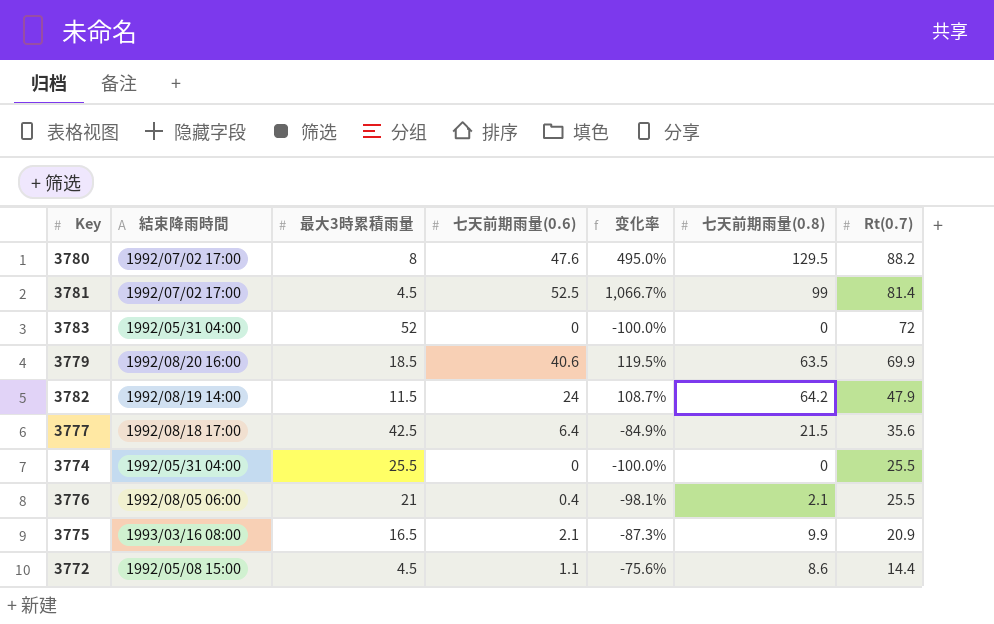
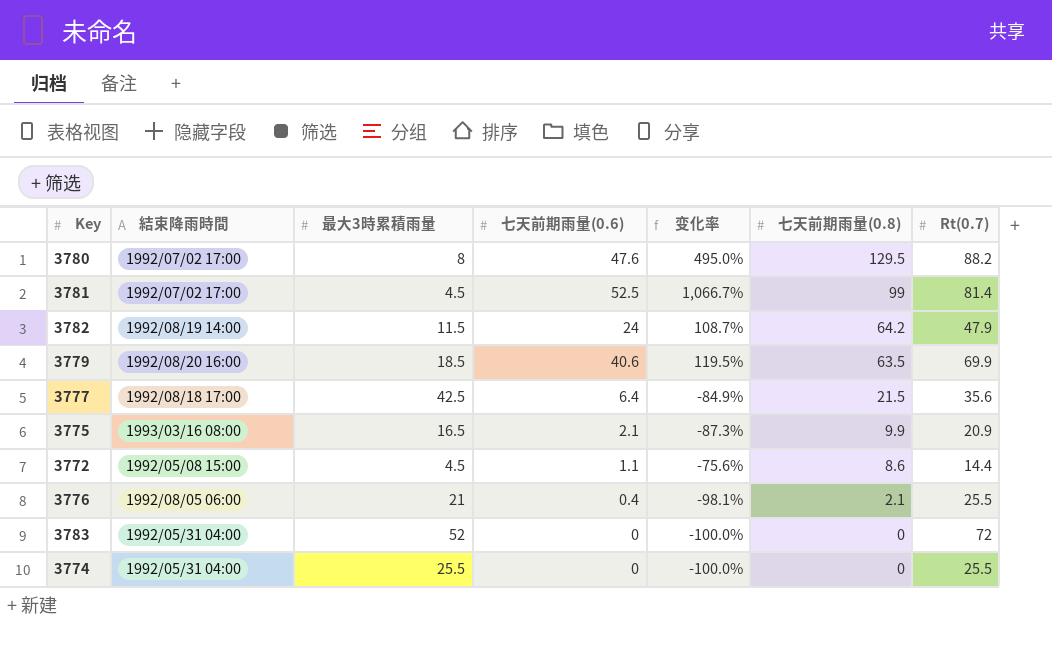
row order: Rt(0.7) descending -> 七天前期雨量(0.8) descending

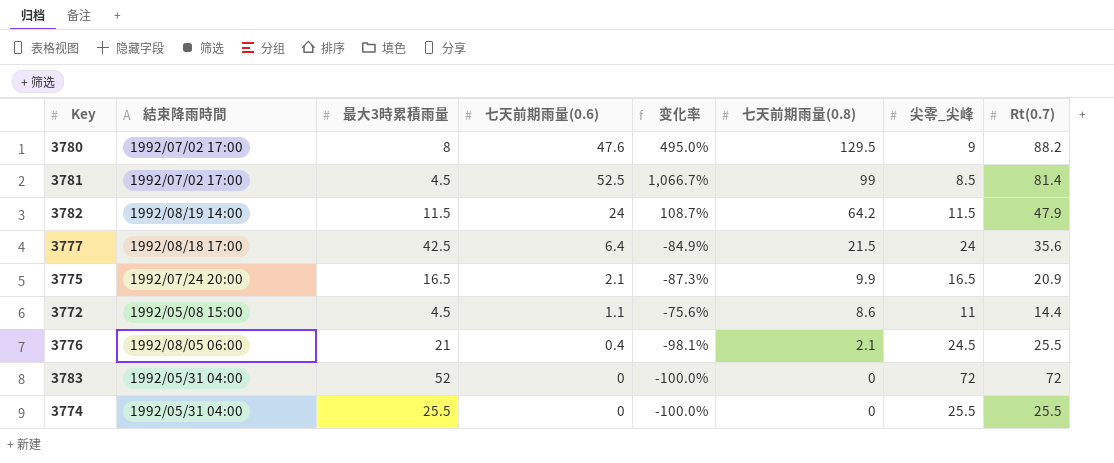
column 尖零_尖峰 | position: none -> 7
row 3779: 1992/08/20 16:00 | 18.5 | 40.6 | 119.5% | 63.5 | 69.9 -> none
3775 | 結束降雨時間: 1993/03/16 08:00 -> 1992/07/24 20:00

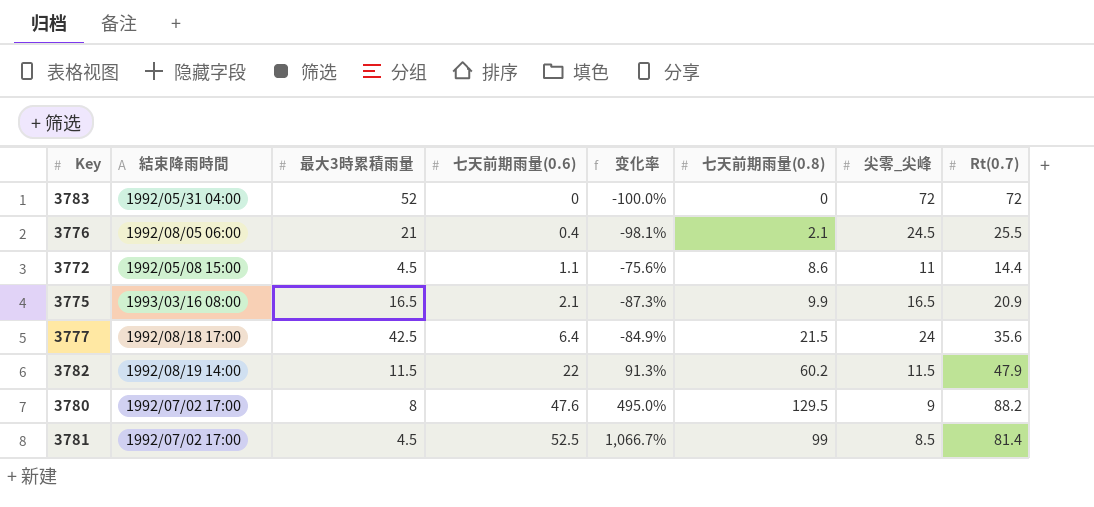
row order: 七天前期雨量(0.8) descending -> 七天前期雨量(0.6) ascending
row 3774: 1992/05/31 04:00 | 25.5 | 0 | -100.0% | 0 | 25.5 | 25.5 -> none
3775 | 結束降雨時間: 1992/07/24 20:00 -> 1993/03/16 08:00
3782 | 七天前期雨量(0.6): 24 -> 22
3782 | 变化率: 108.7% -> 91.3%
3782 | 七天前期雨量(0.8): 64.2 -> 60.2

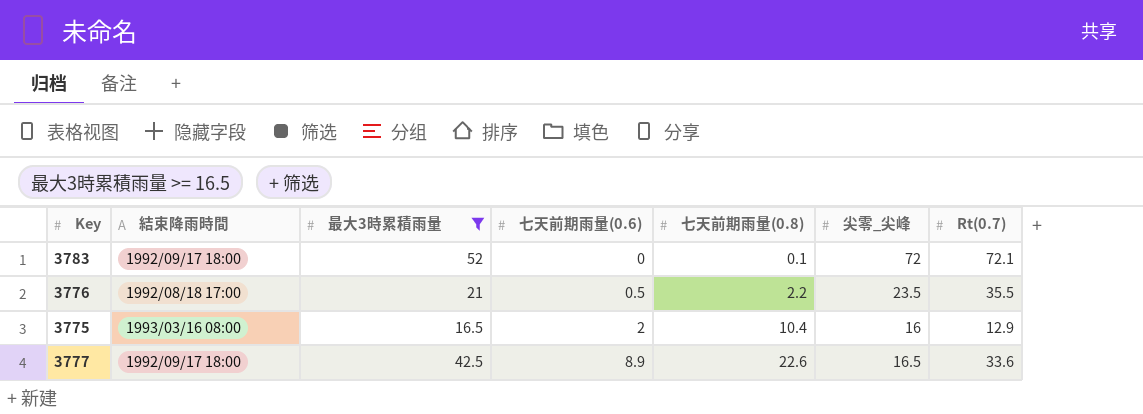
filter: none -> 最大3時累積雨量 >= 16.5
column 变化率 | formula: ([七天前期雨量(0.6)] - [最大3時累積雨量]) / [最大3時累積雨量] -> none
3783 | 結束降雨時間: 1992/05/31 04:00 -> 1992/09/17 18:00
3783 | 七天前期雨量(0.8): 0 -> 0.1
3783 | Rt(0.7): 72 -> 72.1
3776 | 結束降雨時間: 1992/08/05 06:00 -> 1992/08/18 17:00
3776 | 七天前期雨量(0.6): 0.4 -> 0.5
3776 | 七天前期雨量(0.8): 2.1 -> 2.2
3776 | 尖零_尖峰: 24.5 -> 23.5
3776 | Rt(0.7): 25.5 -> 35.5
3775 | 七天前期雨量(0.6): 2.1 -> 2
3775 | 七天前期雨量(0.8): 9.9 -> 10.4
3775 | 尖零_尖峰: 16.5 -> 16
3775 | Rt(0.7): 20.9 -> 12.9
3777 | 結束降雨時間: 1992/08/18 17:00 -> 1992/09/17 18:00
3777 | 七天前期雨量(0.6): 6.4 -> 8.9
3777 | 七天前期雨量(0.8): 21.5 -> 22.6
3777 | 尖零_尖峰: 24 -> 16.5
3777 | Rt(0.7): 35.6 -> 33.6

